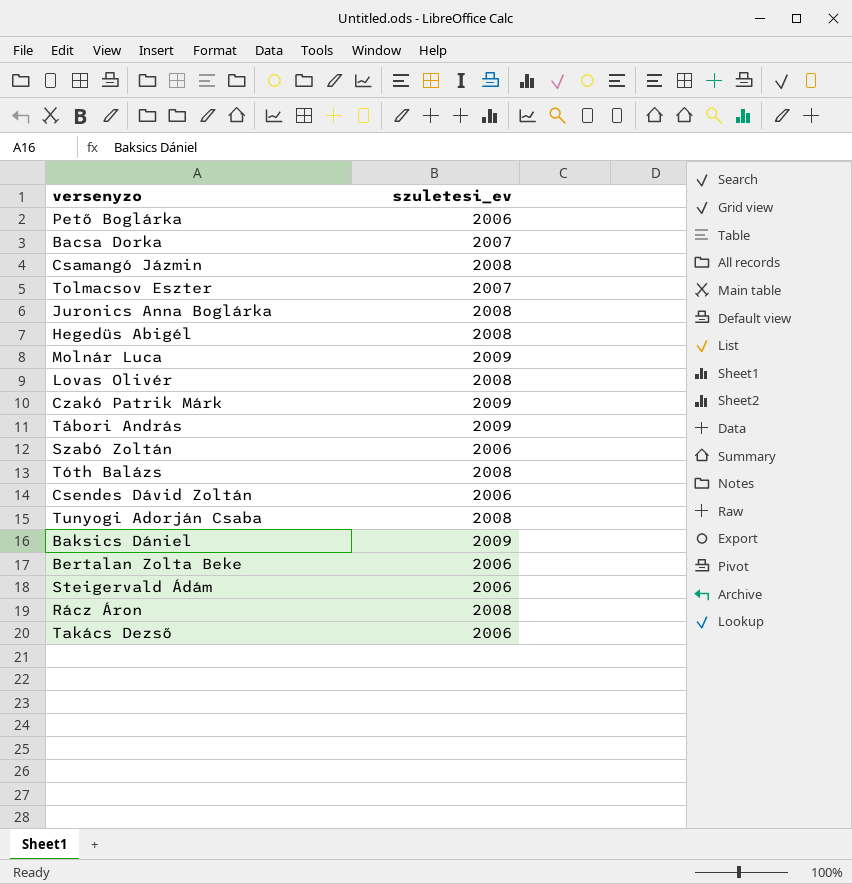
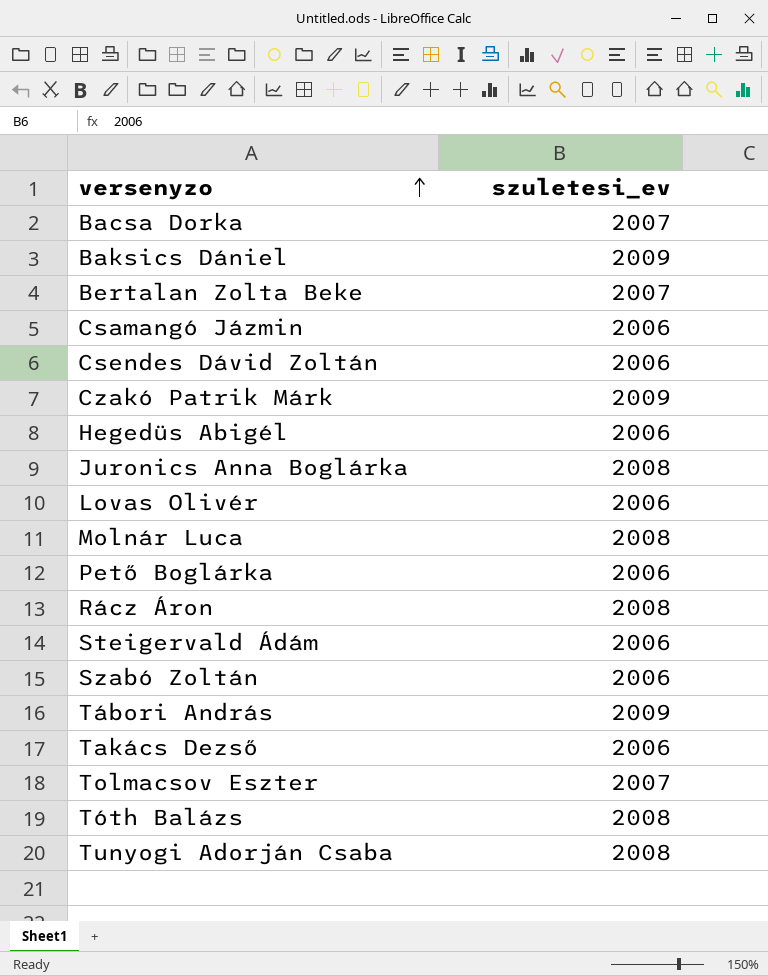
row order: none -> versenyzo ascending
Bertalan Zolta Beke | szuletesi_ev: 2006 -> 2007
Csamangó Jázmin | szuletesi_ev: 2008 -> 2006
Hegedüs Abigél | szuletesi_ev: 2008 -> 2006
Lovas Olivér | szuletesi_ev: 2008 -> 2006
Molnár Luca | szuletesi_ev: 2009 -> 2008

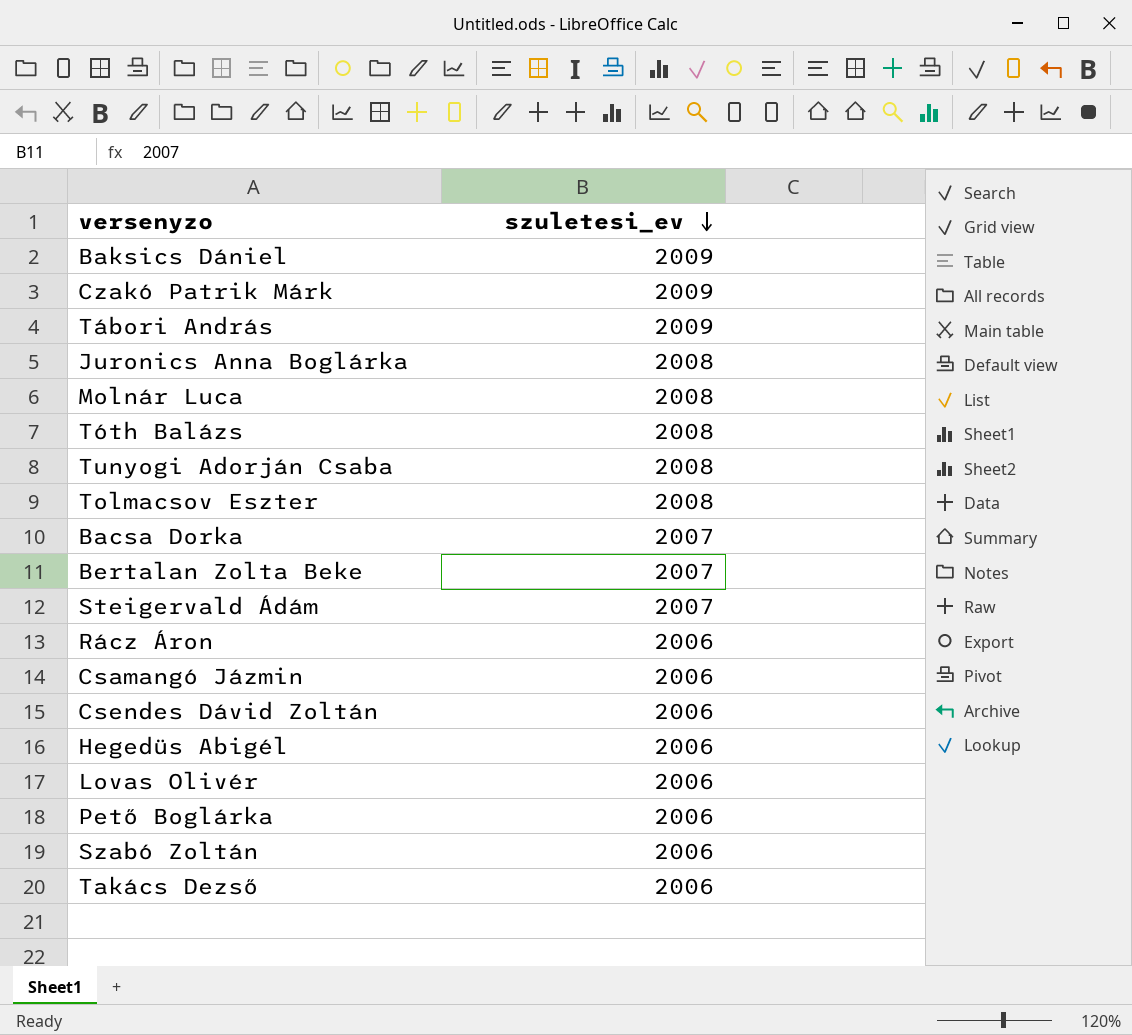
row order: versenyzo ascending -> szuletesi_ev descending
Tolmacsov Eszter | szuletesi_ev: 2007 -> 2008
Steigervald Ádám | szuletesi_ev: 2006 -> 2007
Rácz Áron | szuletesi_ev: 2008 -> 2006

